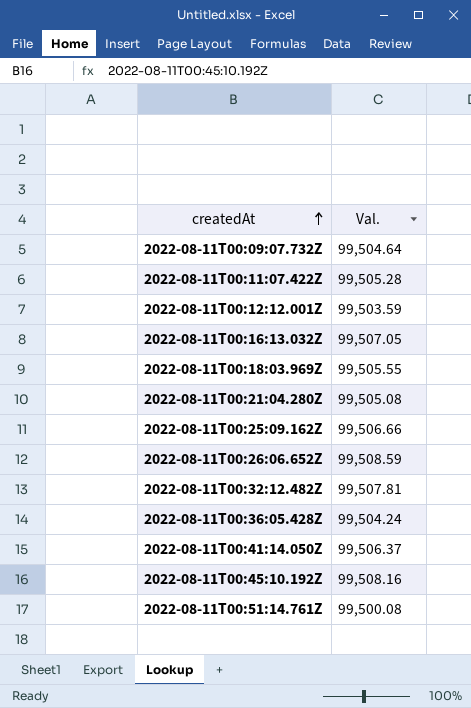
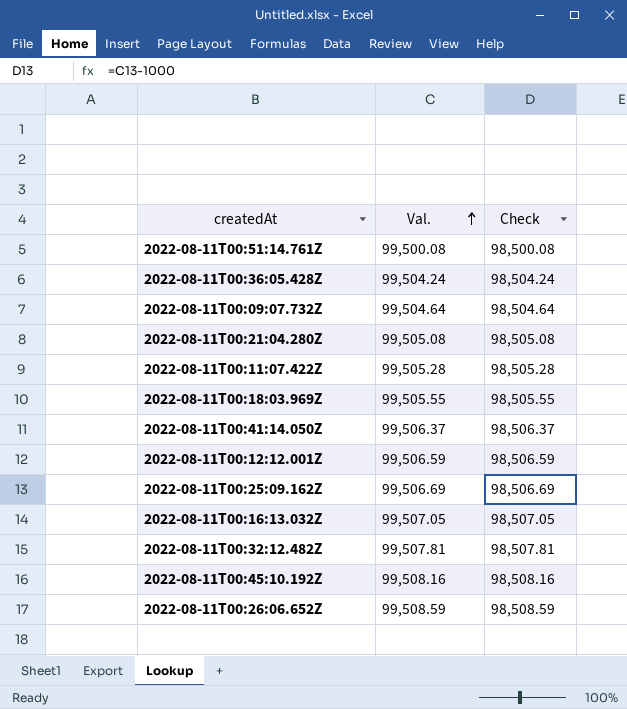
row order: createdAt ascending -> Val. ascending
column Check | formula: none -> [Val.] - 1000
2022-08-11T00:12:12.001Z | Val.: 99,503.59 -> 99,506.59
2022-08-11T00:25:09.162Z | Val.: 99,506.66 -> 99,506.69

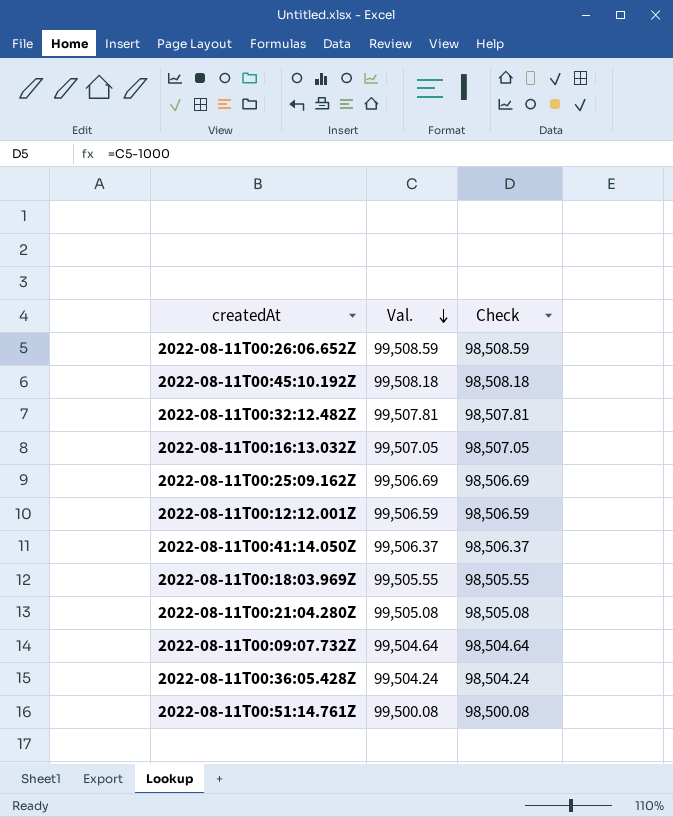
row order: Val. ascending -> Val. descending
row 2022-08-11T00:11:07.422Z: 99,505.28 | 98,505.28 -> none
2022-08-11T00:45:10.192Z | Val.: 99,508.16 -> 99,508.18
2022-08-11T00:45:10.192Z | Check: 98,508.16 -> 98,508.18

